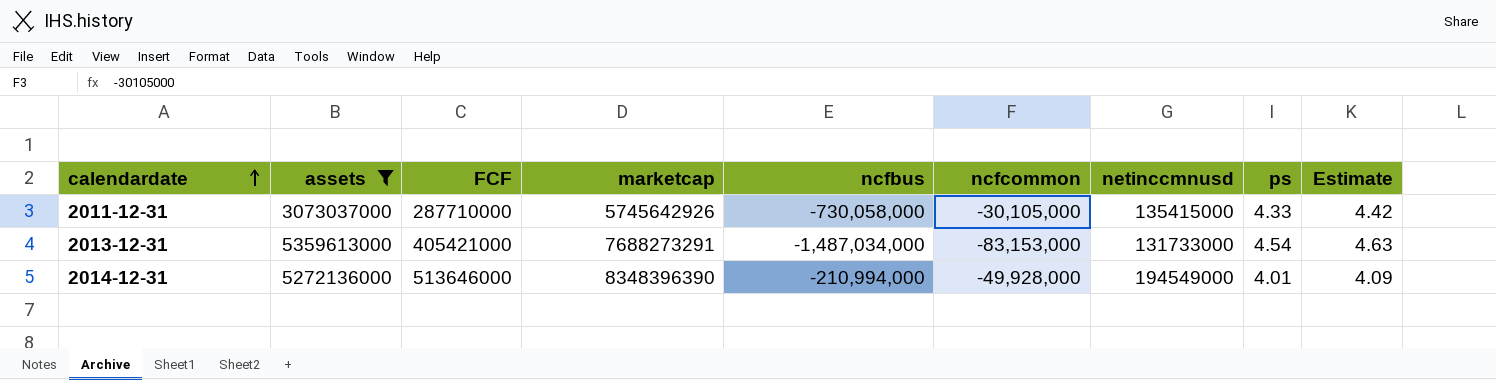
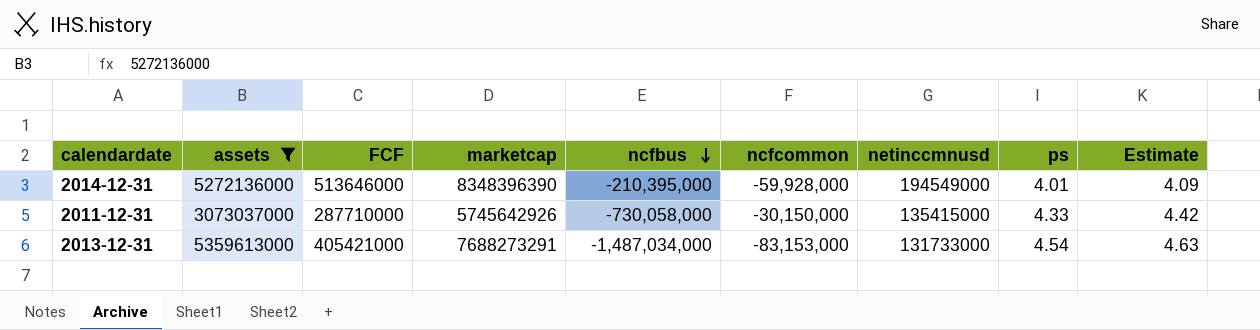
row order: calendardate ascending -> ncfbus descending
2014-12-31 | ncfbus: -210,994,000 -> -210,395,000
2014-12-31 | ncfcommon: -49,928,000 -> -59,928,000
2011-12-31 | ncfcommon: -30,105,000 -> -30,150,000

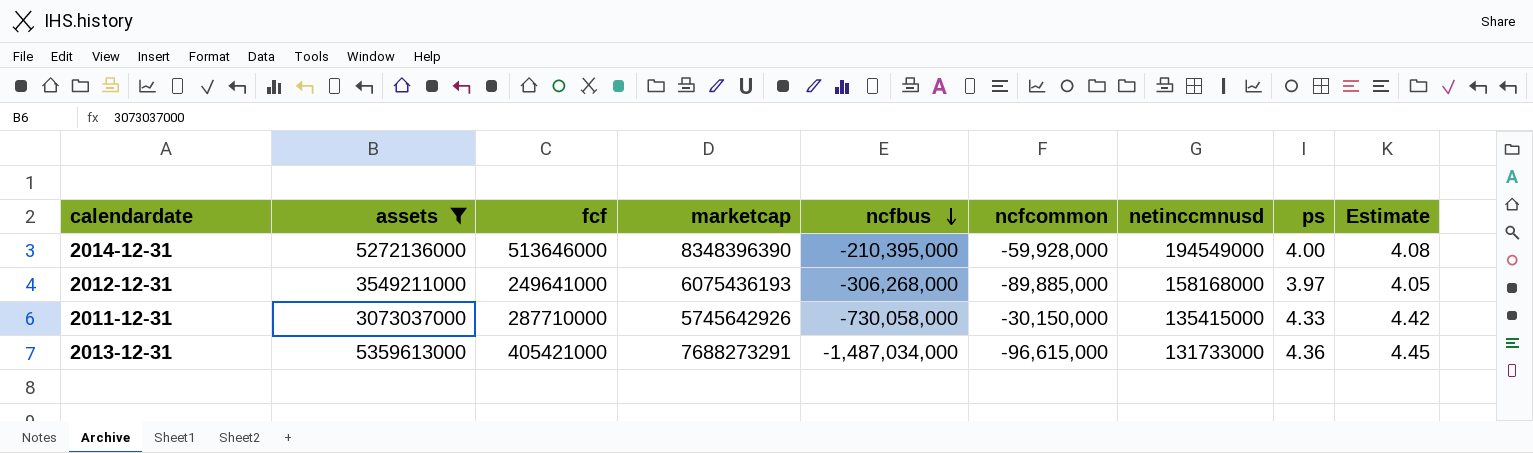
column name: FCF -> fcf
2014-12-31 | ps: 4.01 -> 4.00
2014-12-31 | Estimate: 4.09 -> 4.08
row 2012-12-31: none -> 3549211000 | 249641000 | 6075436193 | -306,268,000 | -89,885,000 | 158168000 | 3.97 | 4.05
2013-12-31 | ncfcommon: -83,153,000 -> -96,615,000
2013-12-31 | ps: 4.54 -> 4.36
2013-12-31 | Estimate: 4.63 -> 4.45

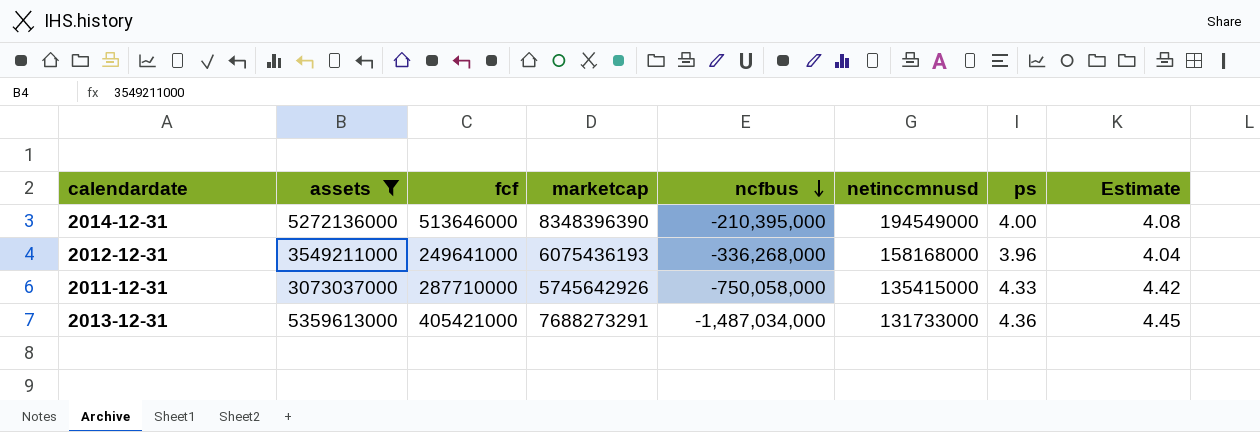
column ncfcommon | position: 6 -> none
2012-12-31 | ncfbus: -306,268,000 -> -336,268,000
2012-12-31 | ps: 3.97 -> 3.96
2012-12-31 | Estimate: 4.05 -> 4.04
2011-12-31 | ncfbus: -730,058,000 -> -750,058,000

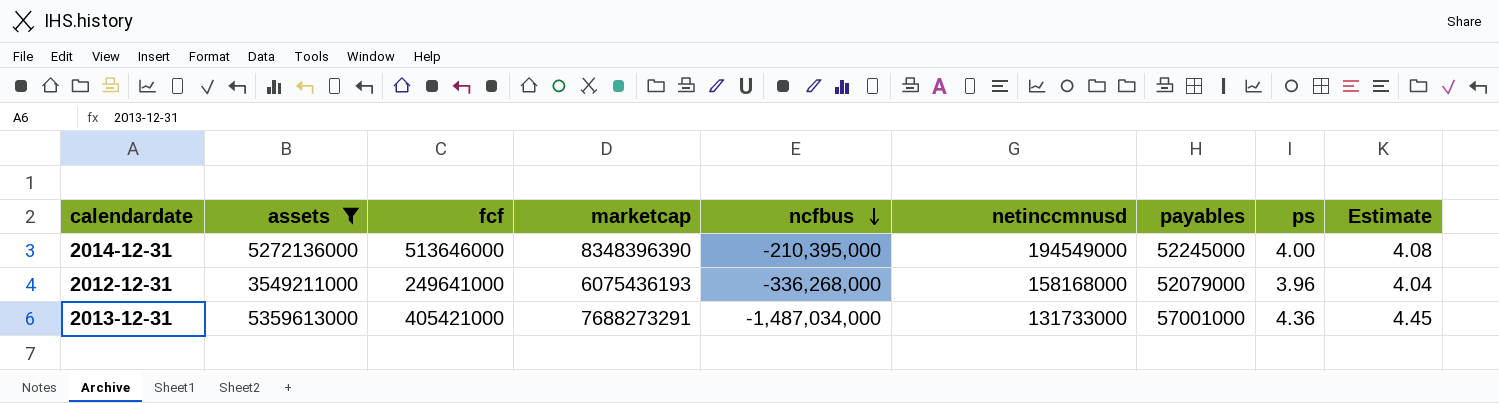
column payables | position: none -> 7
row 2011-12-31: 3073037000 | 287710000 | 5745642926 | -750,058,000 | 135415000 | 4.33 | 4.42 -> none

